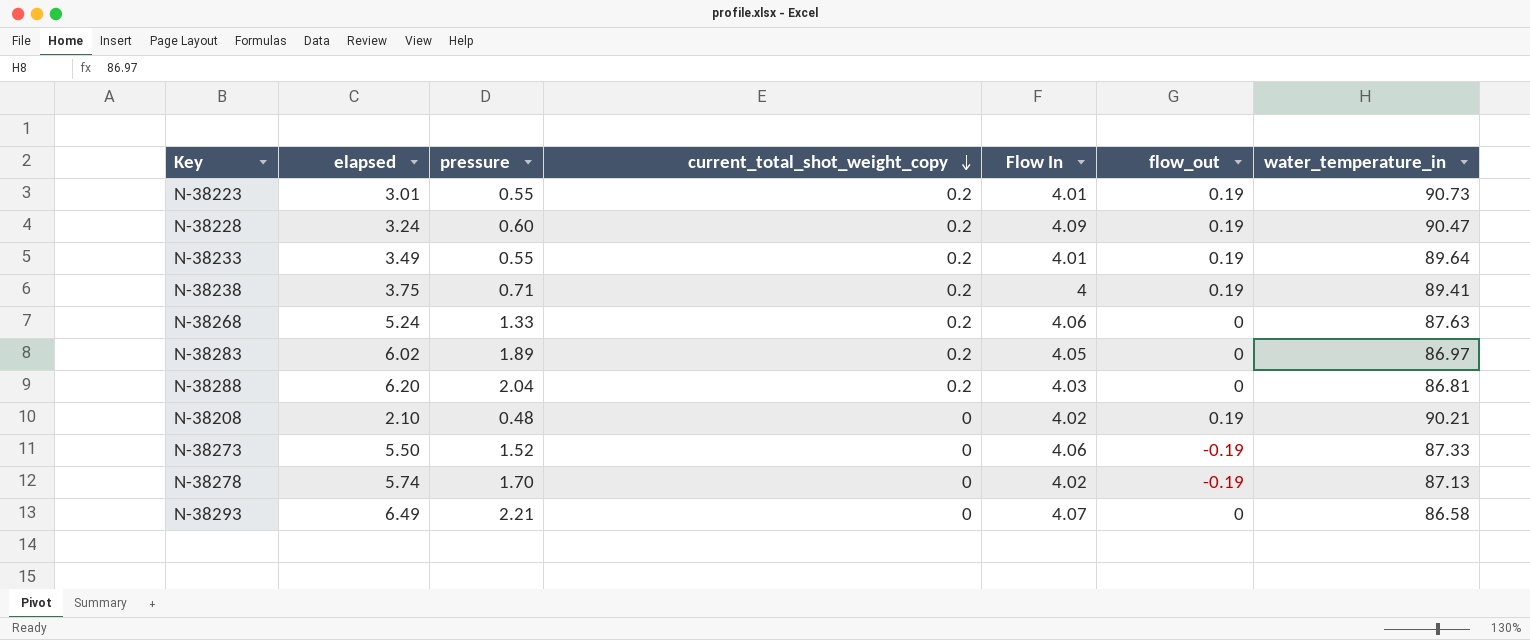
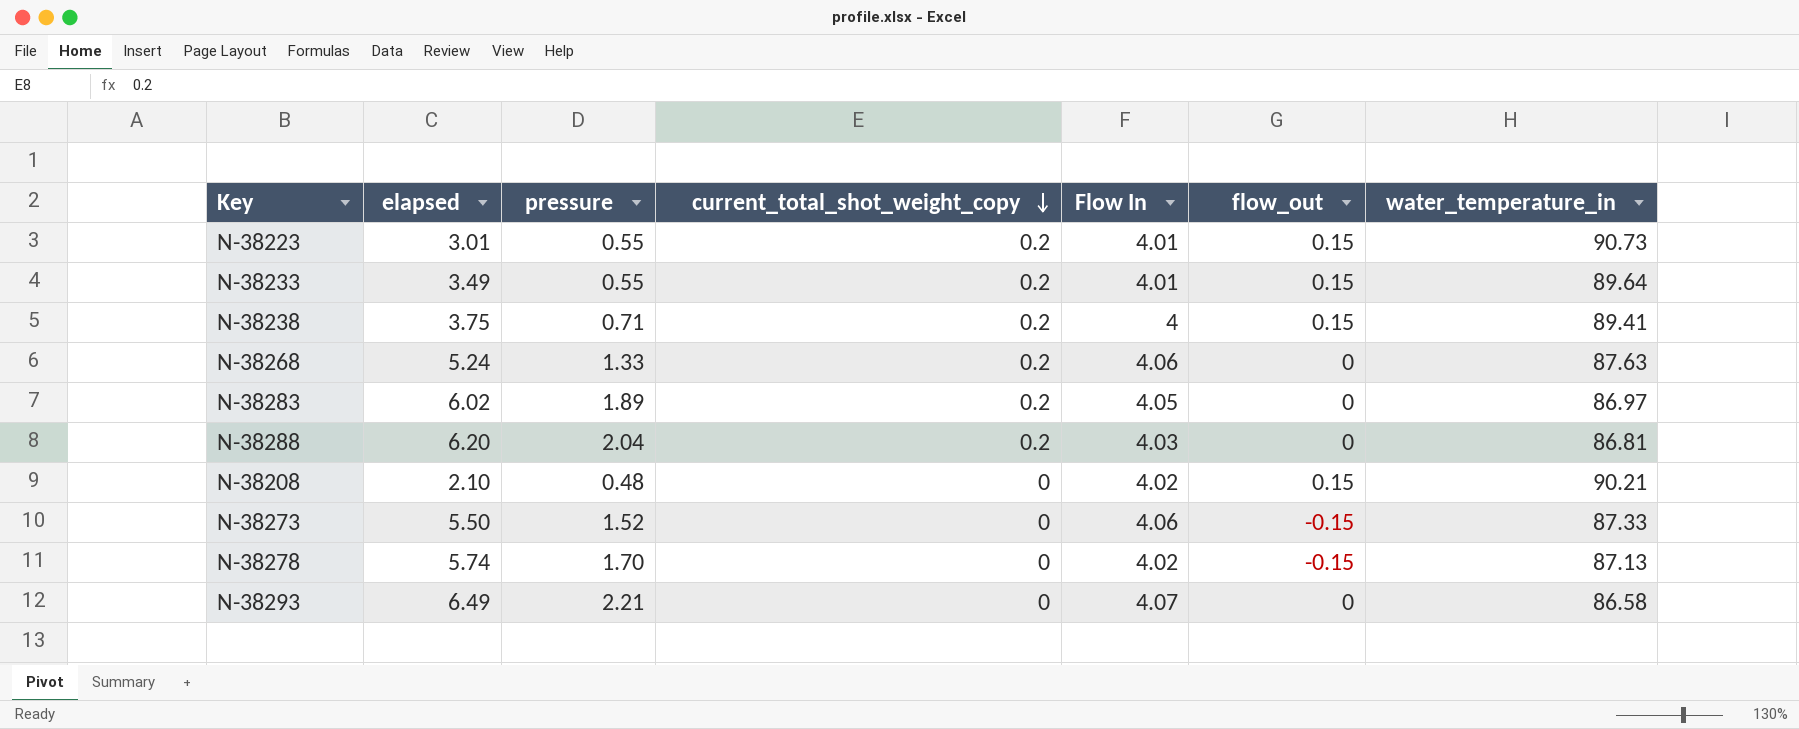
row N-38228: 3.24 | 0.60 | 0.2 | 4.09 | 0.19 | 90.47 -> none
N-38223 | flow_out: 0.19 -> 0.15
N-38233 | flow_out: 0.19 -> 0.15
N-38238 | flow_out: 0.19 -> 0.15
N-38208 | flow_out: 0.19 -> 0.15
N-38273 | flow_out: -0.19 -> -0.15
N-38278 | flow_out: -0.19 -> -0.15

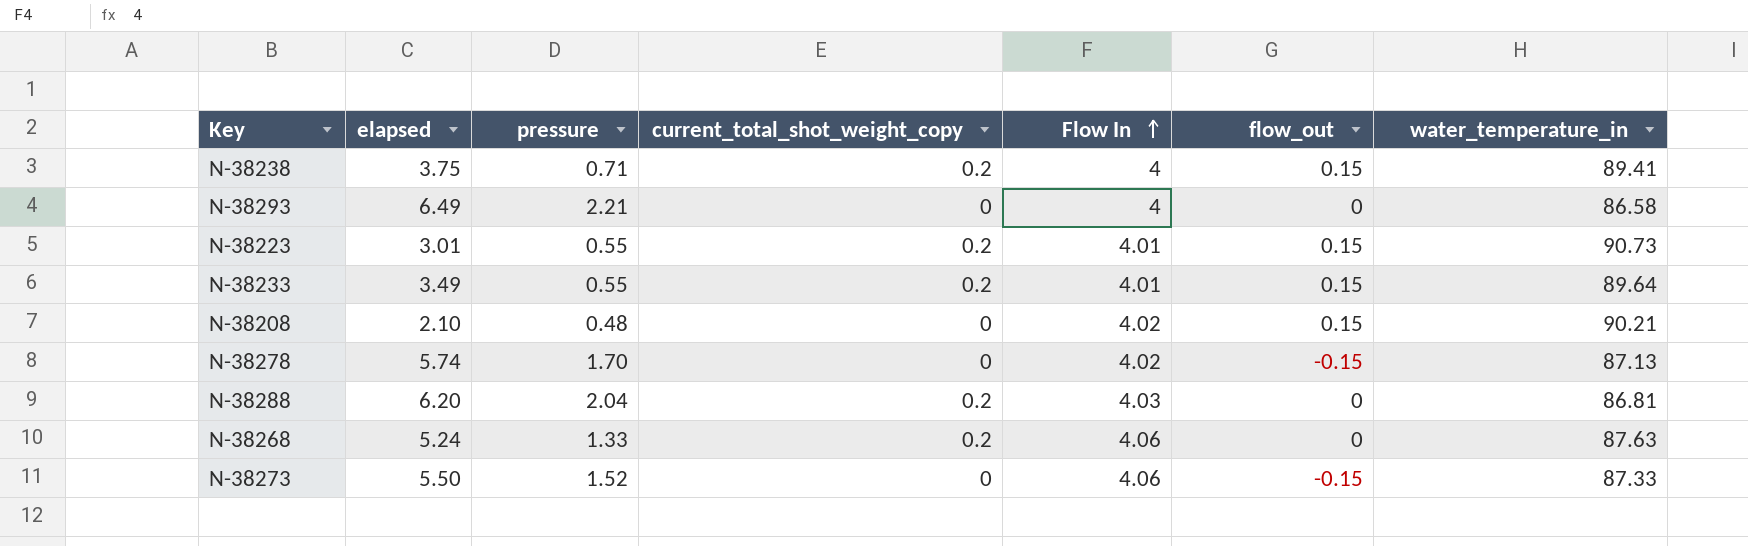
row order: current_total_shot_weight_copy descending -> Flow In ascending
row N-38283: 6.02 | 1.89 | 0.2 | 4.05 | 0 | 86.97 -> none
N-38293 | Flow In: 4.07 -> 4

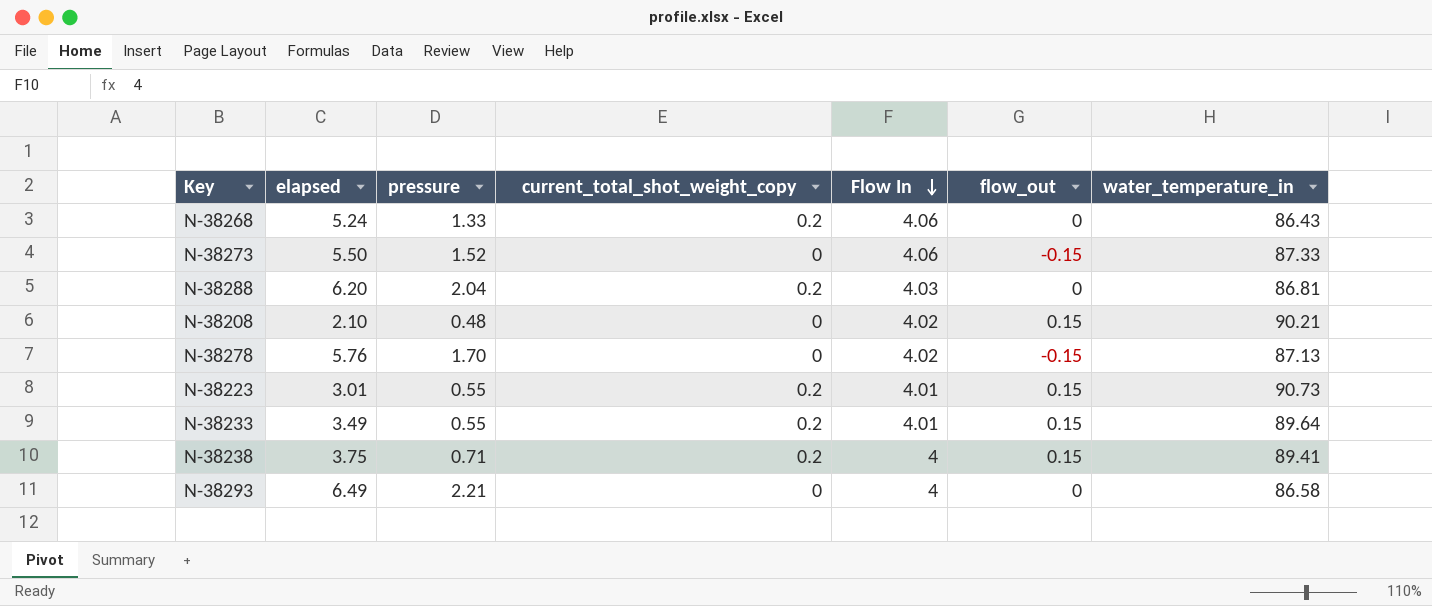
row order: Flow In ascending -> Flow In descending
N-38268 | water_temperature_in: 87.63 -> 86.43
N-38278 | elapsed: 5.74 -> 5.76

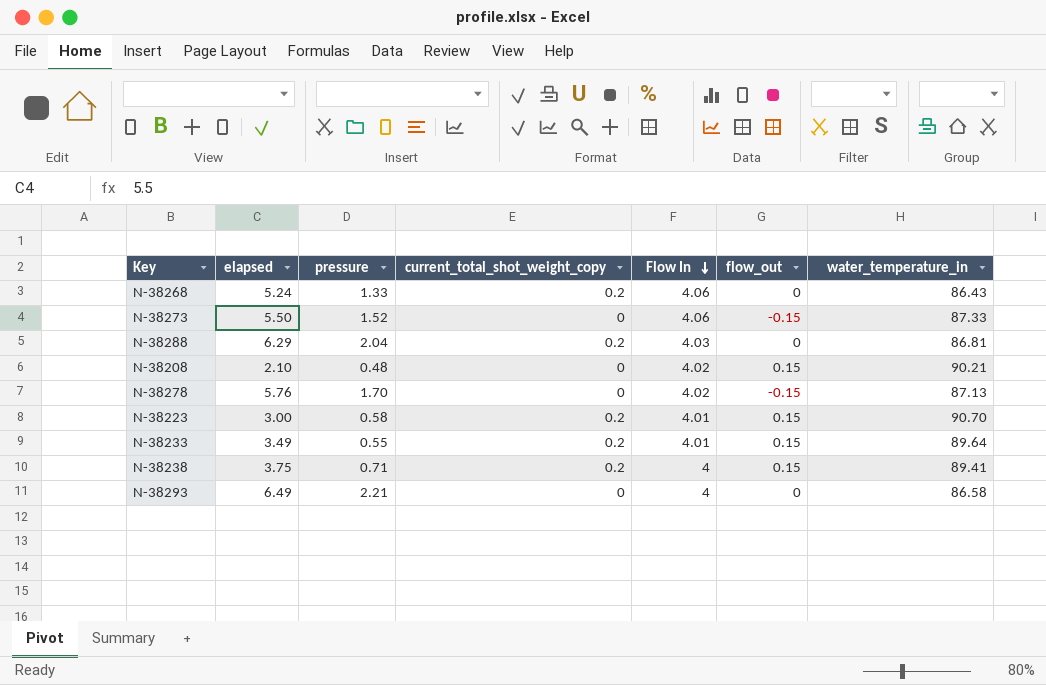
N-38288 | elapsed: 6.20 -> 6.29
N-38223 | elapsed: 3.01 -> 3.00
N-38223 | pressure: 0.55 -> 0.58
N-38223 | water_temperature_in: 90.73 -> 90.70

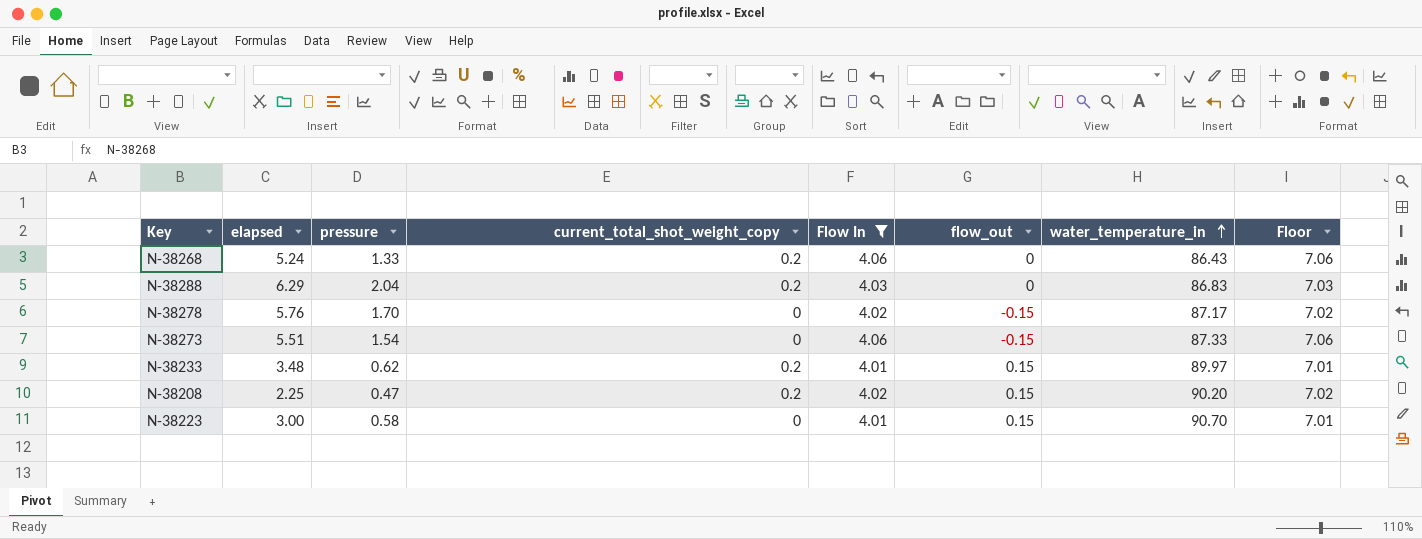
filter: none -> Flow In != 4
row order: Flow In descending -> water_temperature_in ascending
column Floor | formula: none -> [Flow In] + 3
N-38288 | water_temperature_in: 86.81 -> 86.83
N-38278 | water_temperature_in: 87.13 -> 87.17
N-38273 | elapsed: 5.50 -> 5.51
N-38273 | pressure: 1.52 -> 1.54
N-38233 | elapsed: 3.49 -> 3.48
N-38233 | pressure: 0.55 -> 0.62
N-38233 | water_temperature_in: 89.64 -> 89.97
N-38208 | elapsed: 2.10 -> 2.25
N-38208 | pressure: 0.48 -> 0.47
N-38208 | current_total_shot_weight_copy: 0 -> 0.2
N-38208 | water_temperature_in: 90.21 -> 90.20
N-38223 | current_total_shot_weight_copy: 0.2 -> 0

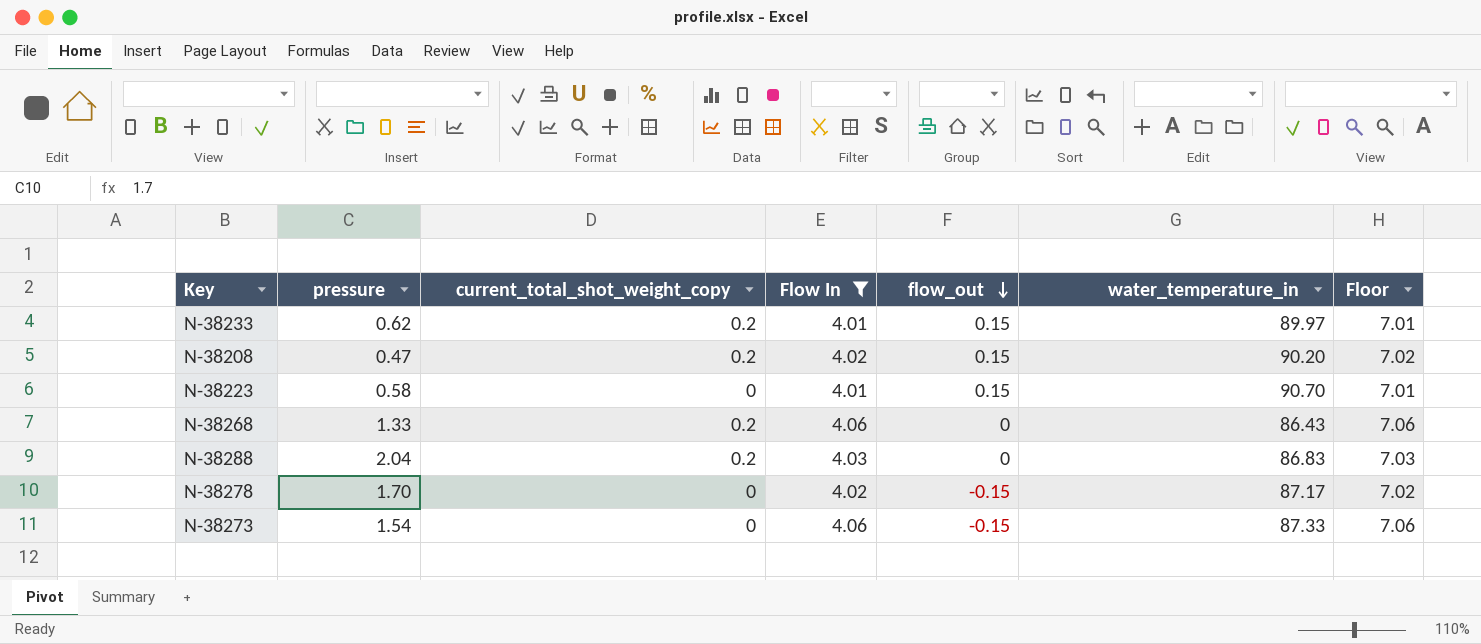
row order: water_temperature_in ascending -> flow_out descending
column elapsed | position: 2 -> none

